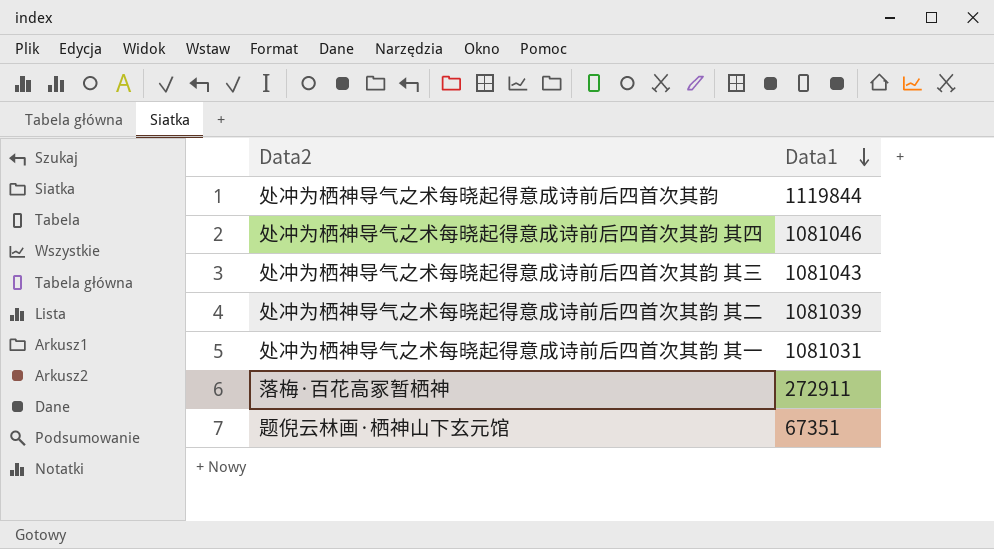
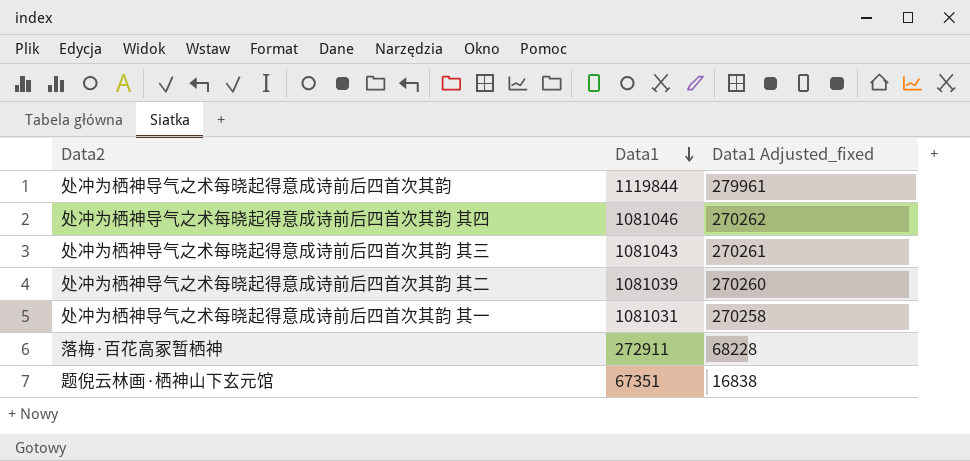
column Data1 Adjusted_fixed | formula: none -> [Data1] * 0.25

